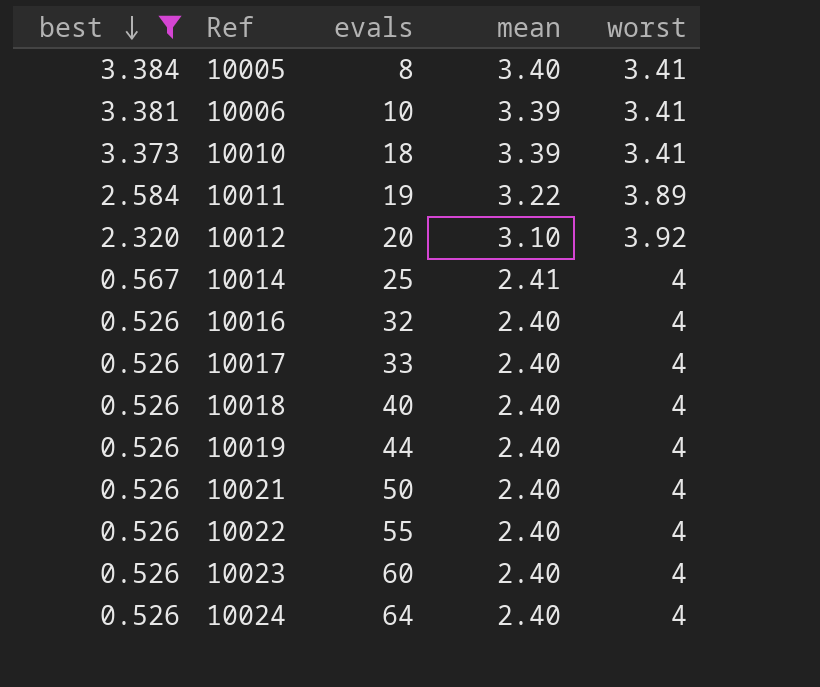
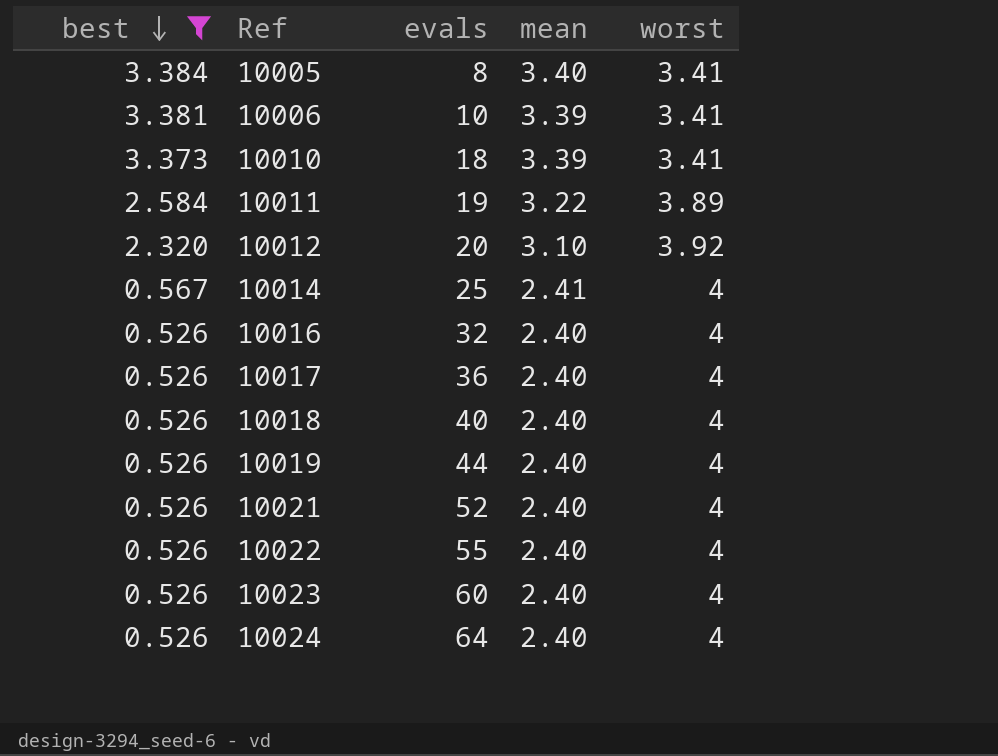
10017 | evals: 33 -> 36
10021 | evals: 50 -> 52

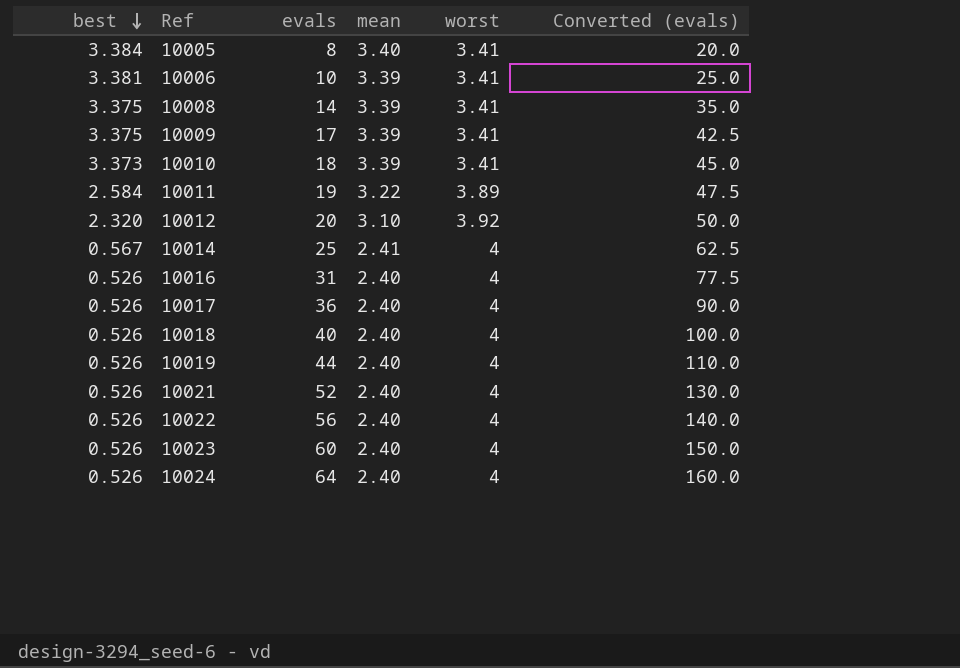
filter: best != 3.375 -> none
column Converted (evals) | formula: none -> [evals] * 2.5
10016 | evals: 32 -> 31
10022 | evals: 55 -> 56

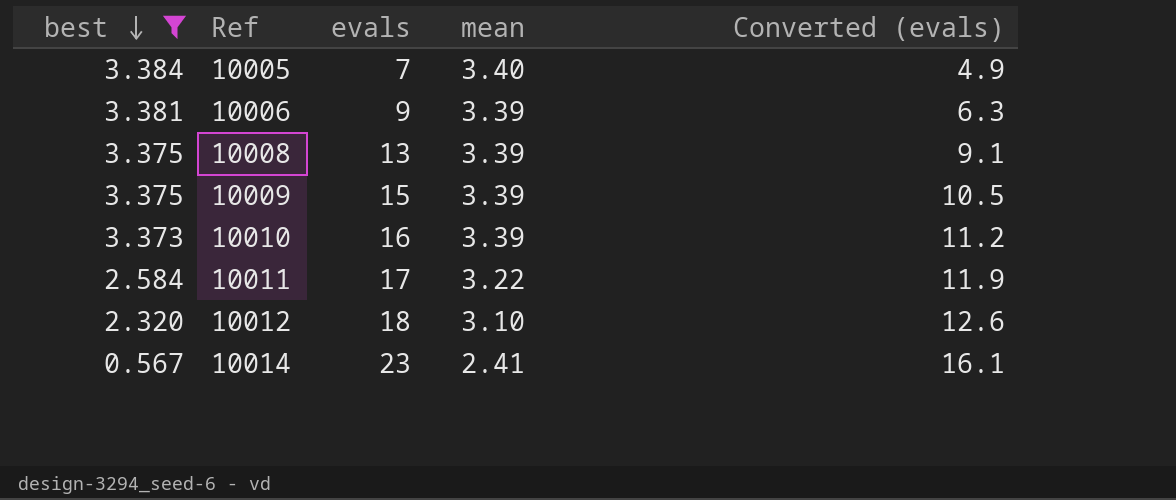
filter: none -> best != 0.526
column worst | position: 5 -> none
column Converted (evals) | formula: [evals] * 2.5 -> [evals] * 0.7
10005 | evals: 8 -> 7
10006 | evals: 10 -> 9
10008 | evals: 14 -> 13
10009 | evals: 17 -> 15
10010 | evals: 18 -> 16
10011 | evals: 19 -> 17
10012 | evals: 20 -> 18
10014 | evals: 25 -> 23

